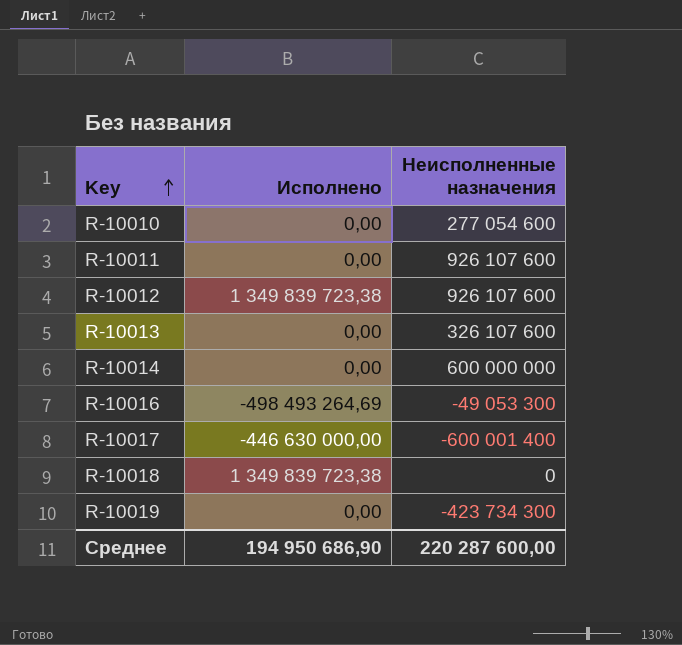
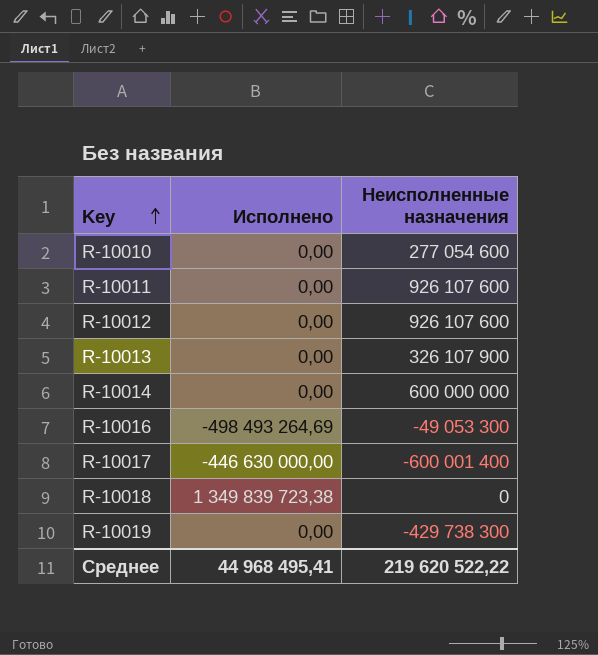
R-10012 | Исполнено: 1 349 839 723,38 -> 0,00
R-10013 | Неисполненные назначения: 326 107 600 -> 326 107 900
R-10019 | Неисполненные назначения: -423 734 300 -> -429 738 300
Среднее | Исполнено: 194 950 686,90 -> 44 968 495,41
Среднее | Неисполненные назначения: 220 287 600,00 -> 219 620 522,22

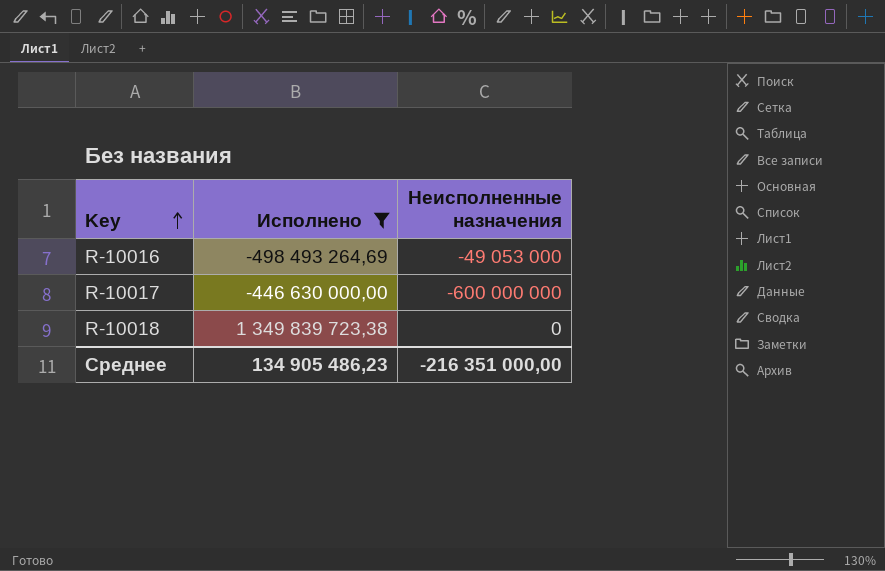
filter: none -> Исполнено != 0,00
R-10016 | Неисполненные назначения: -49 053 300 -> -49 053 000
R-10017 | Неисполненные назначения: -600 001 400 -> -600 000 000
Среднее | Исполнено: 44 968 495,41 -> 134 905 486,23
Среднее | Неисполненные назначения: 219 620 522,22 -> -216 351 000,00

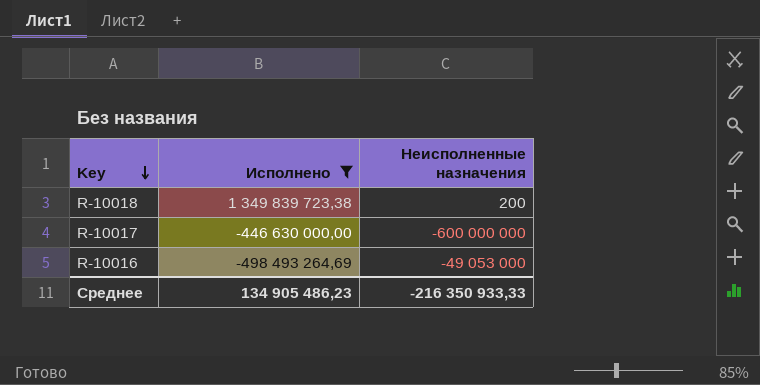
row order: Key ascending -> Key descending
R-10018 | Неисполненные назначения: 0 -> 200
Среднее | Неисполненные назначения: -216 351 000,00 -> -216 350 933,33

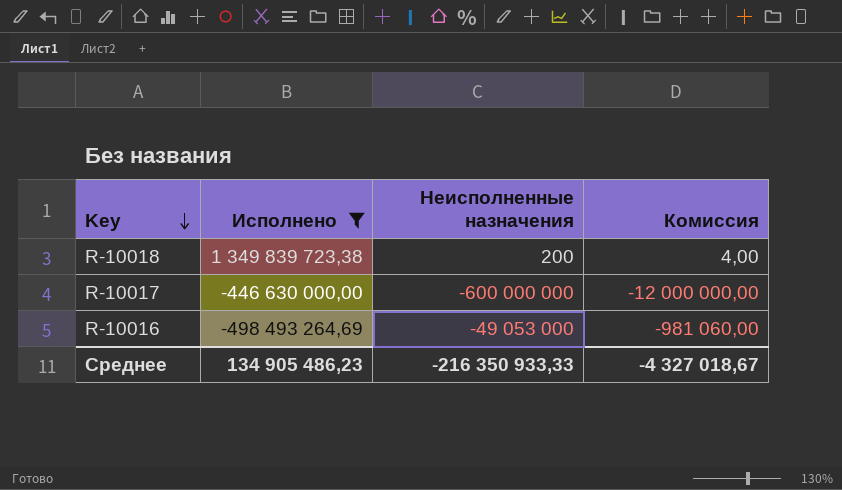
column Комиссия | formula: none -> [Неисполненные назначения] * 0,02

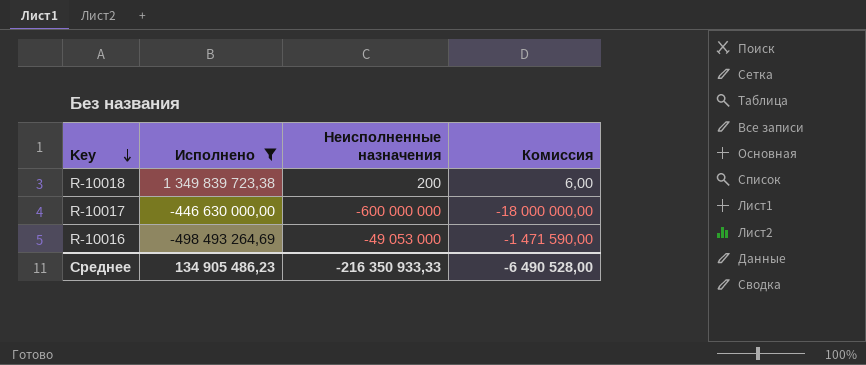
column Комиссия | formula: [Неисполненные назначения] * 0,02 -> [Неисполненные назначения] * 0,03
Среднее | Комиссия: -4 327 018,67 -> -6 490 528,00

